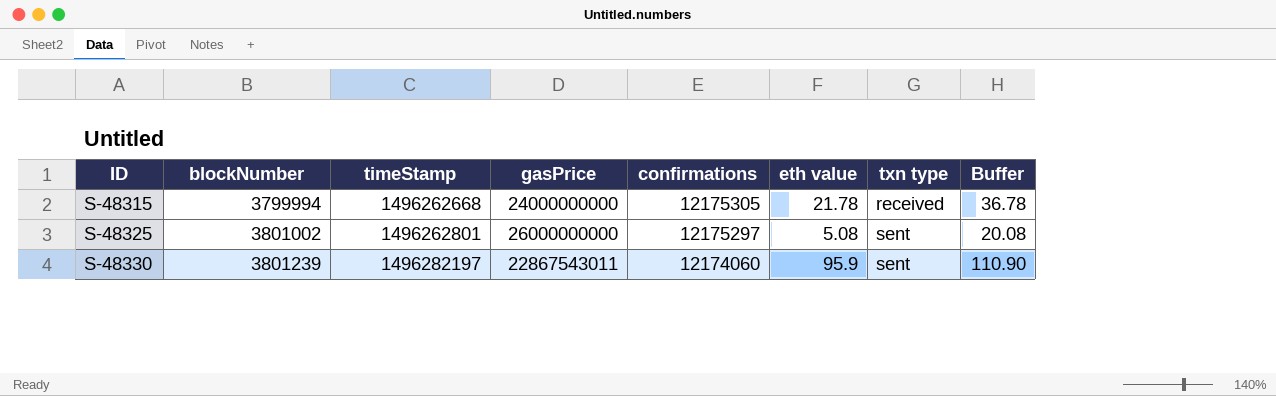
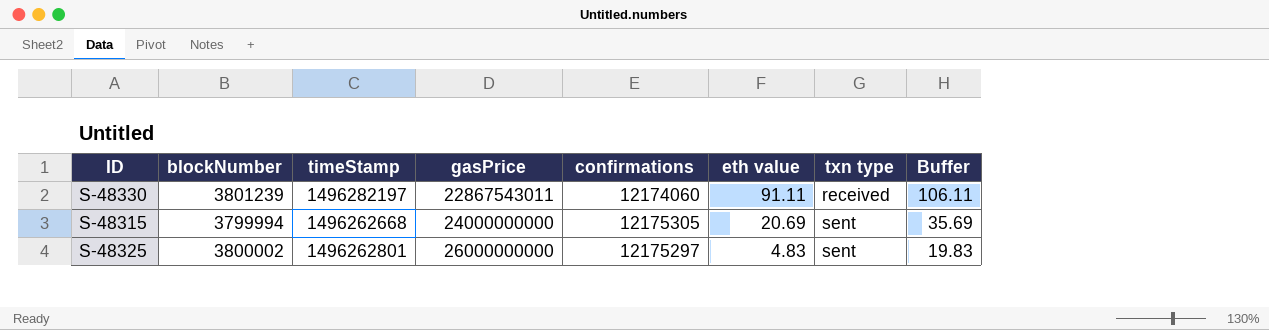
row order: ID ascending -> gasPrice ascending
S-48330 | eth value: 95.9 -> 91.11
S-48330 | txn type: sent -> received
S-48330 | Buffer: 110.90 -> 106.11
S-48315 | eth value: 21.78 -> 20.69
S-48315 | txn type: received -> sent
S-48315 | Buffer: 36.78 -> 35.69
S-48325 | blockNumber: 3801002 -> 3800002
S-48325 | eth value: 5.08 -> 4.83
S-48325 | Buffer: 20.08 -> 19.83

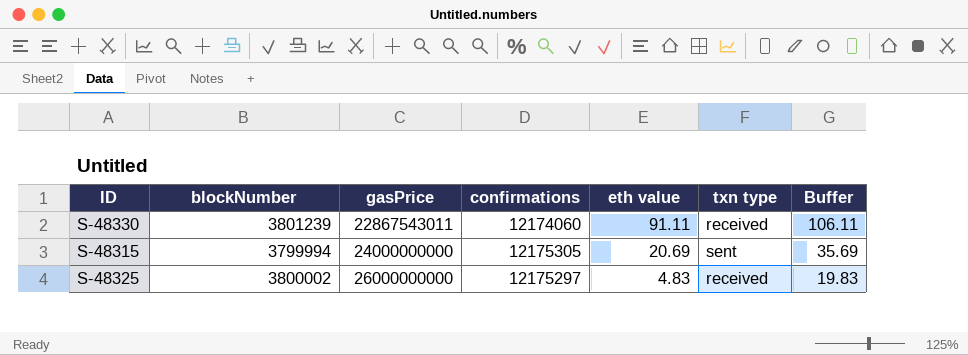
column timeStamp | position: 3 -> none
S-48325 | txn type: sent -> received

